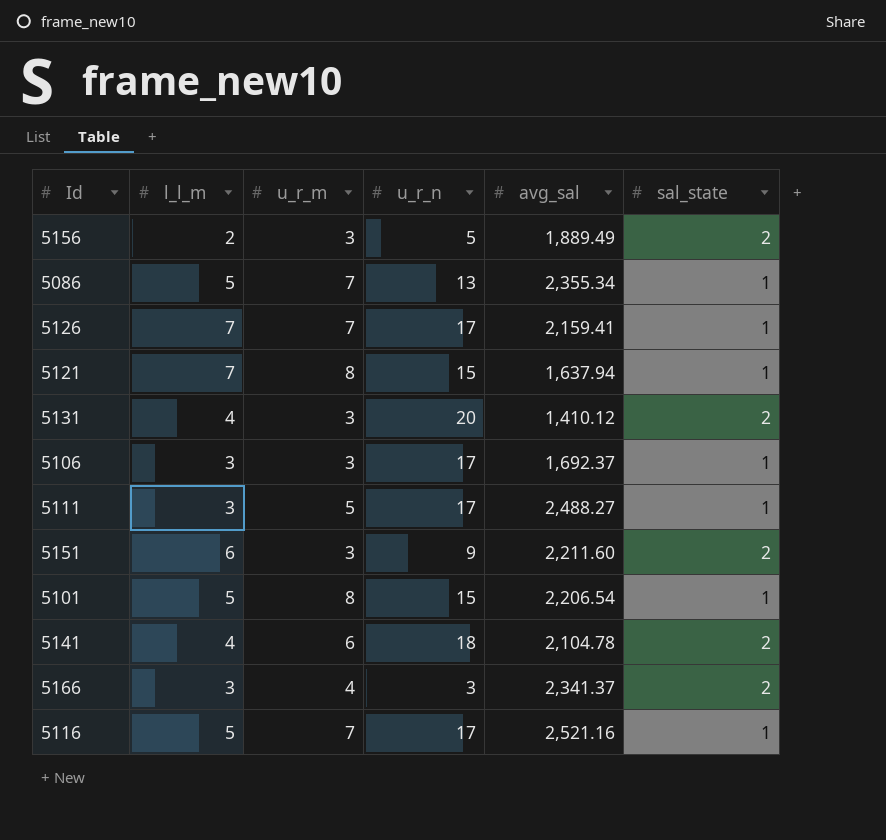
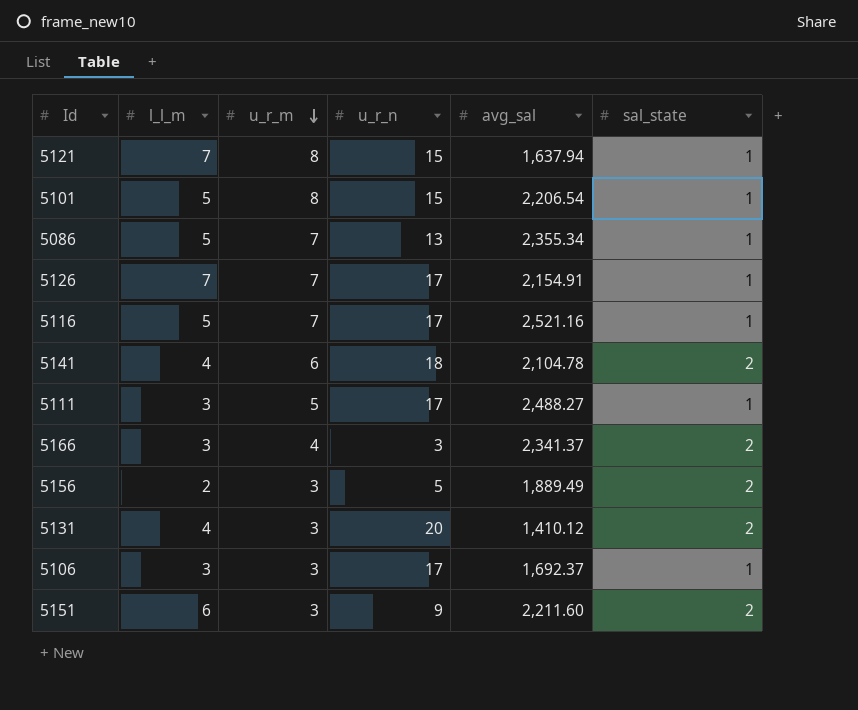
row order: none -> u_r_m descending
5126 | avg_sal: 2,159.41 -> 2,154.91

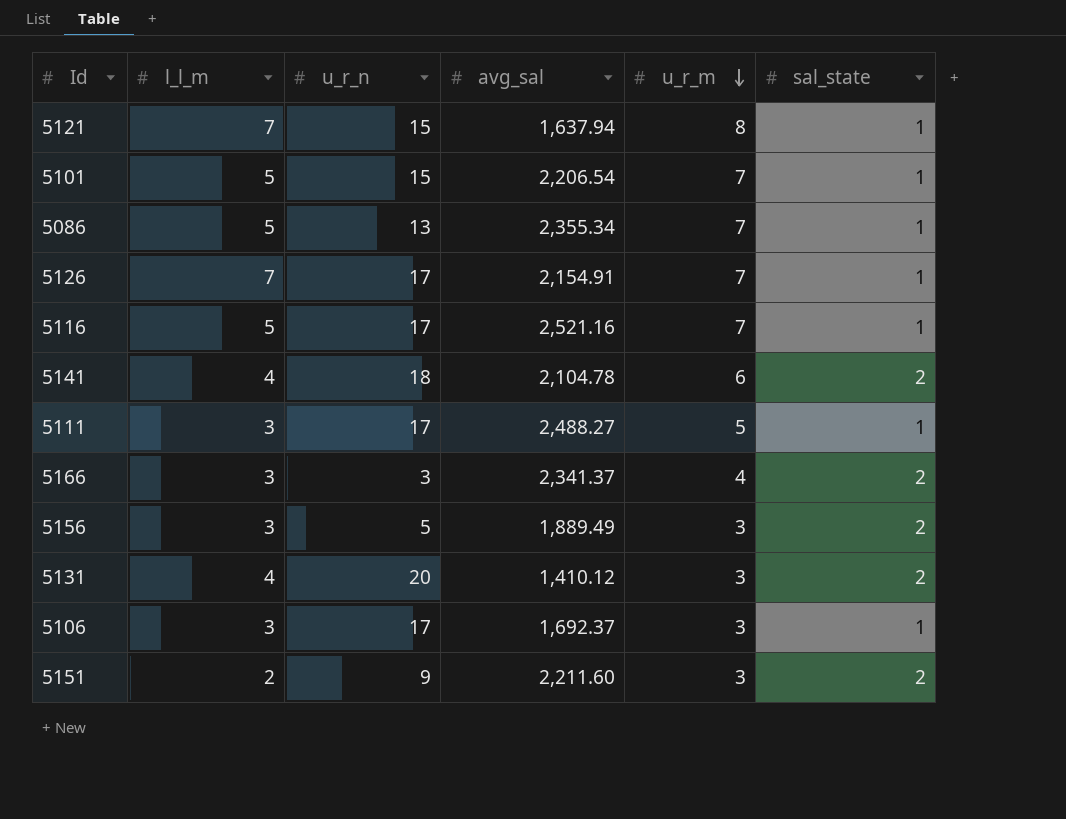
column u_r_m | position: 3 -> 5
5101 | u_r_m: 8 -> 7
5156 | l_l_m: 2 -> 3
5151 | l_l_m: 6 -> 2

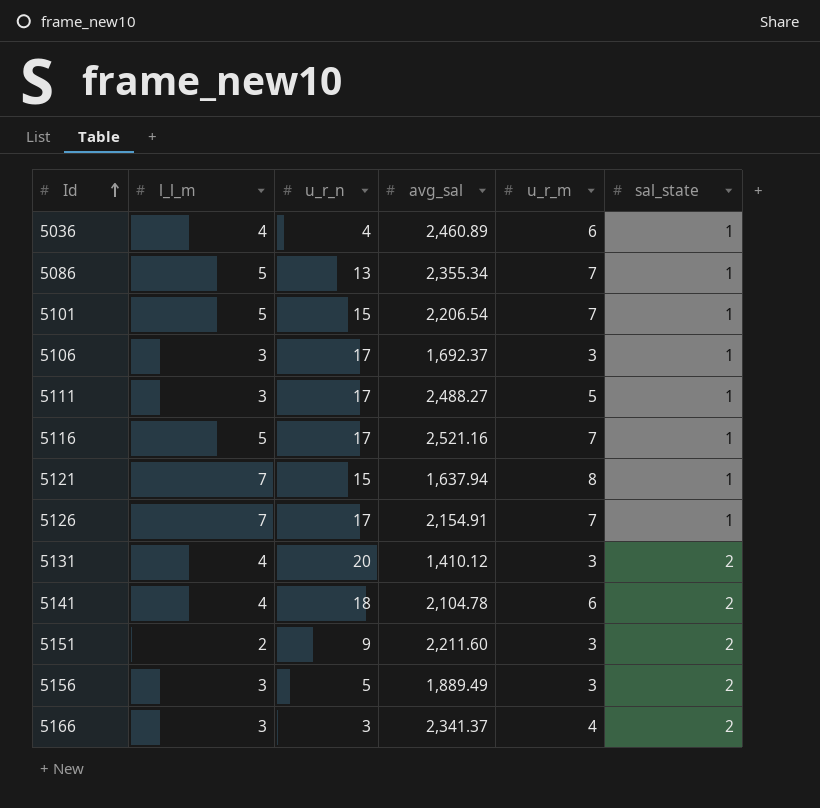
row order: u_r_m descending -> Id ascending
row 5036: none -> 4 | 4 | 2,460.89 | 6 | 1

